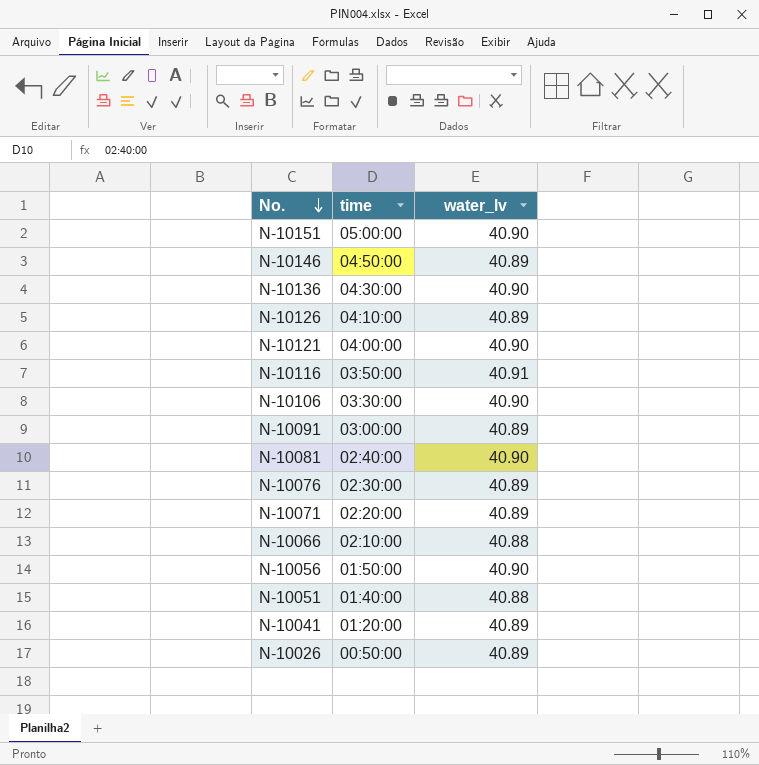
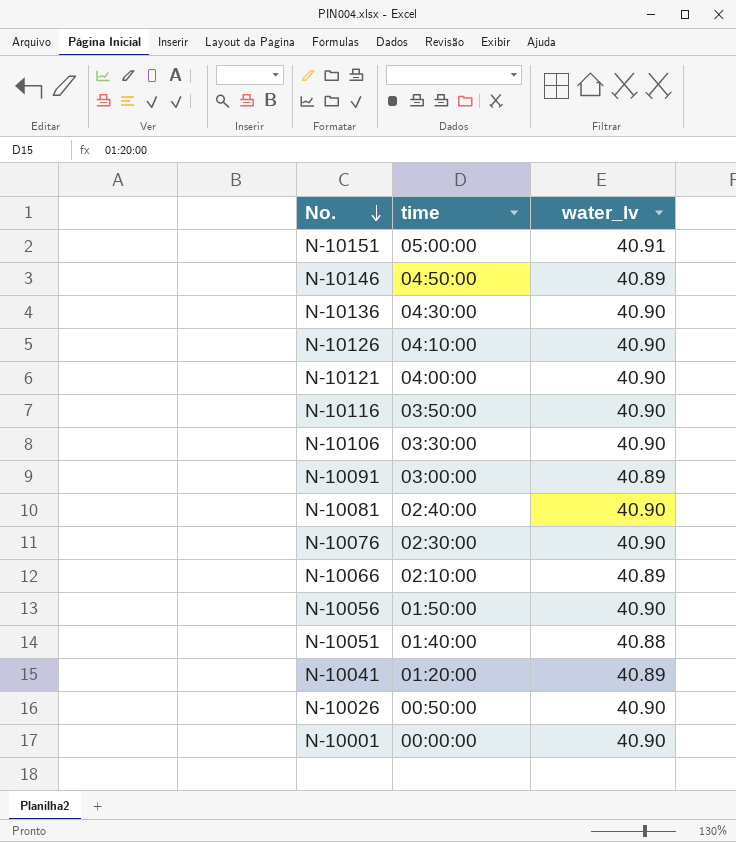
row N-10071: 02:20:00 | 40.89 -> none
N-10151 | water_lv: 40.90 -> 40.91
N-10126 | water_lv: 40.89 -> 40.90
N-10116 | water_lv: 40.91 -> 40.90
N-10076 | water_lv: 40.89 -> 40.90
N-10066 | water_lv: 40.88 -> 40.89
N-10026 | water_lv: 40.89 -> 40.90
row N-10001: none -> 00:00:00 | 40.90

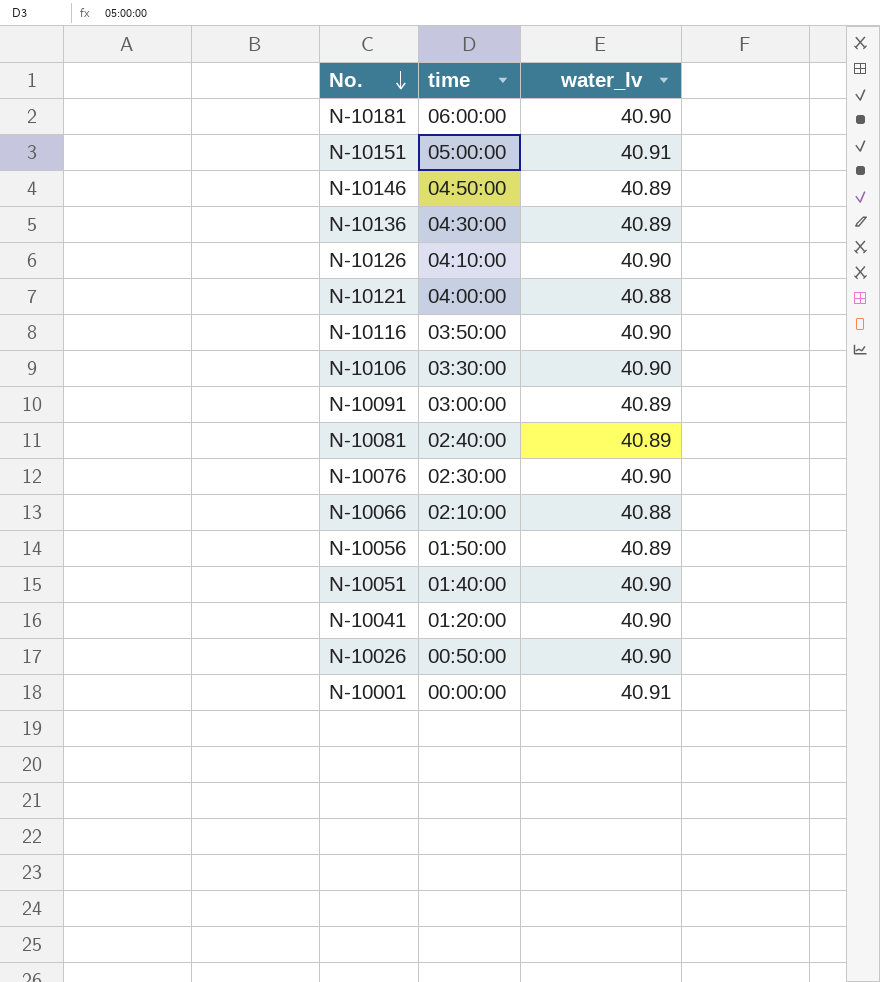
row N-10181: none -> 06:00:00 | 40.90
N-10136 | water_lv: 40.90 -> 40.89
N-10121 | water_lv: 40.90 -> 40.88
N-10081 | water_lv: 40.90 -> 40.89
N-10066 | water_lv: 40.89 -> 40.88
N-10056 | water_lv: 40.90 -> 40.89
N-10051 | water_lv: 40.88 -> 40.90
N-10041 | water_lv: 40.89 -> 40.90
N-10001 | water_lv: 40.90 -> 40.91

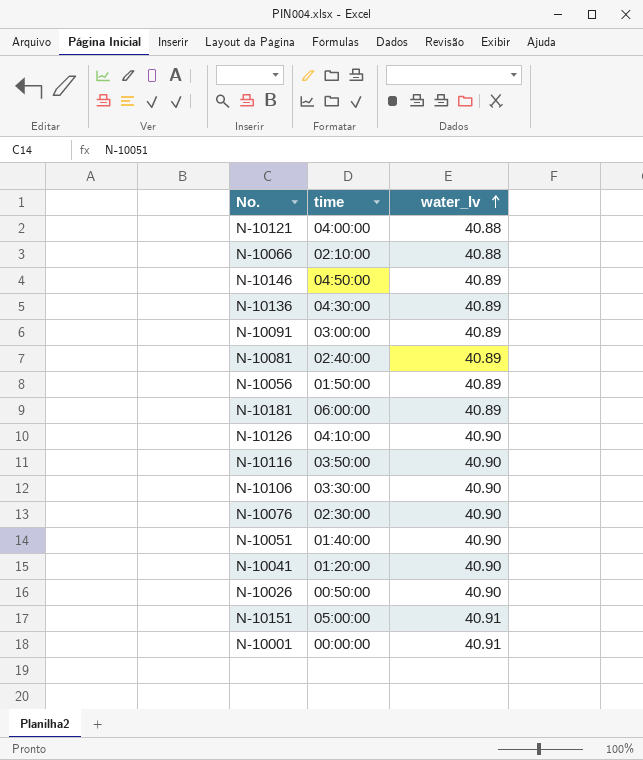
row order: No. descending -> water_lv ascending
N-10181 | water_lv: 40.90 -> 40.89

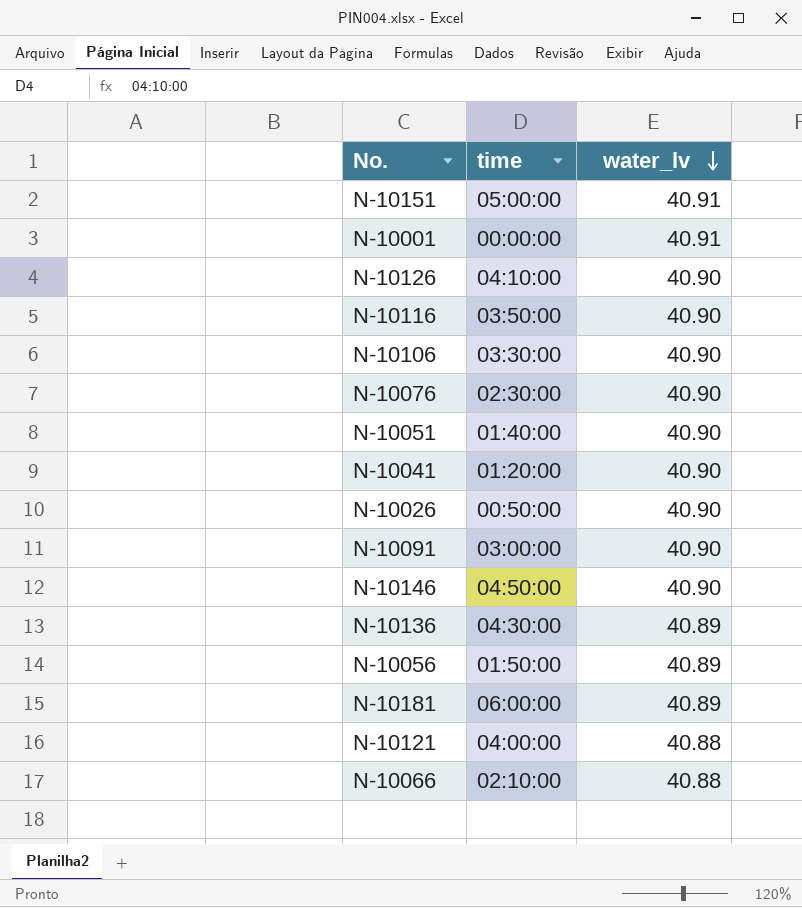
row order: water_lv ascending -> water_lv descending
row N-10081: 02:40:00 | 40.89 -> none
N-10091 | water_lv: 40.89 -> 40.90
N-10146 | water_lv: 40.89 -> 40.90

